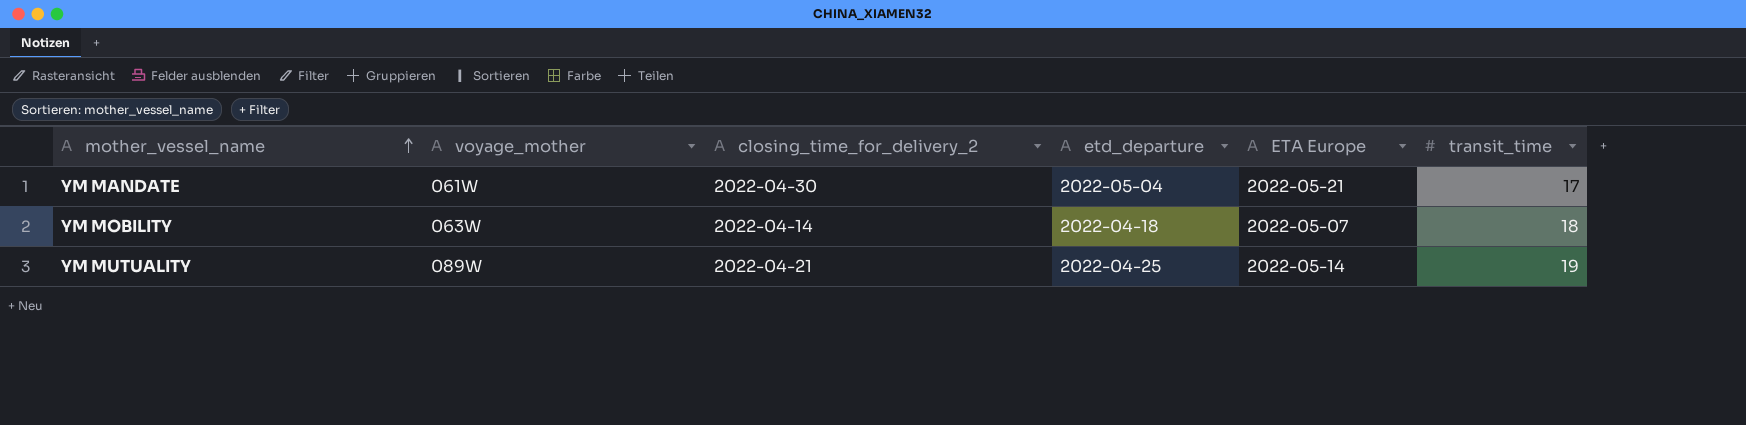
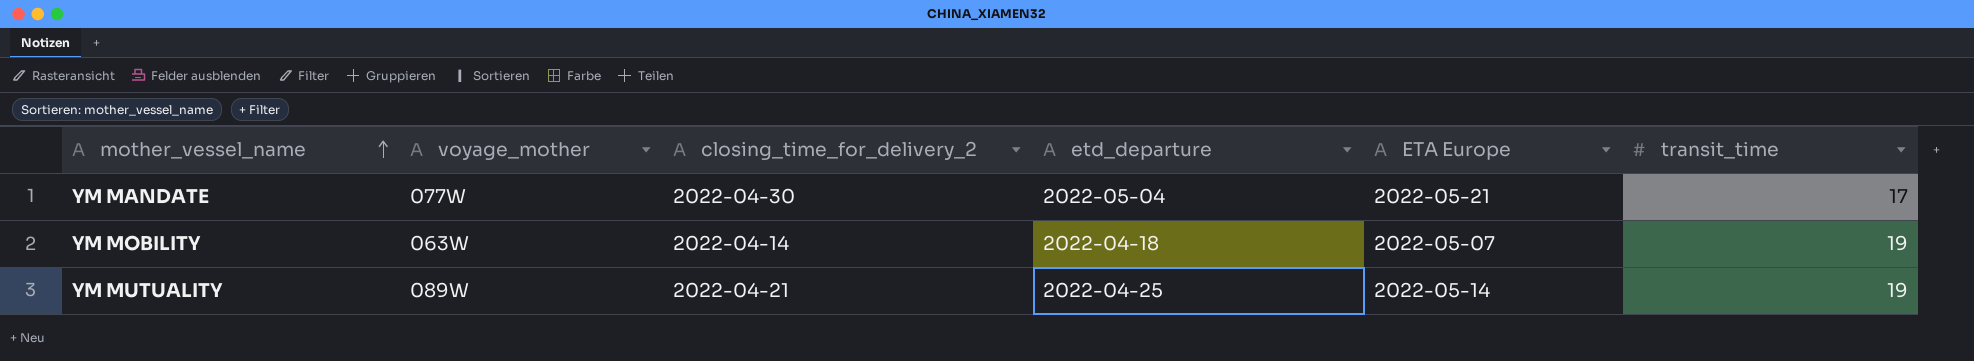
YM MANDATE | voyage_mother: 061W -> 077W
YM MOBILITY | transit_time: 18 -> 19

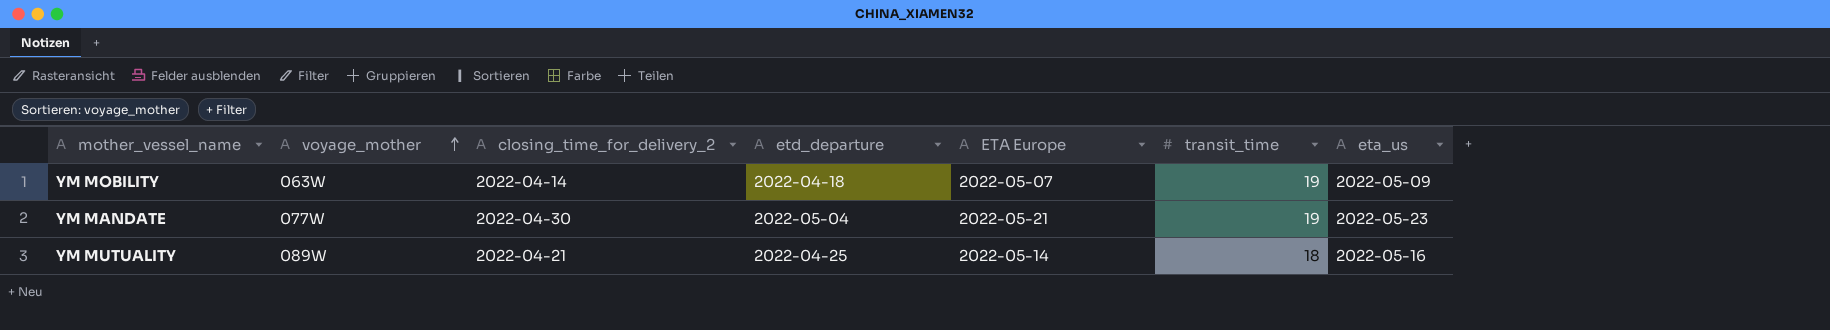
row order: mother_vessel_name ascending -> voyage_mother ascending
column eta_us | position: none -> 7
YM MANDATE | transit_time: 17 -> 19
YM MUTUALITY | transit_time: 19 -> 18

